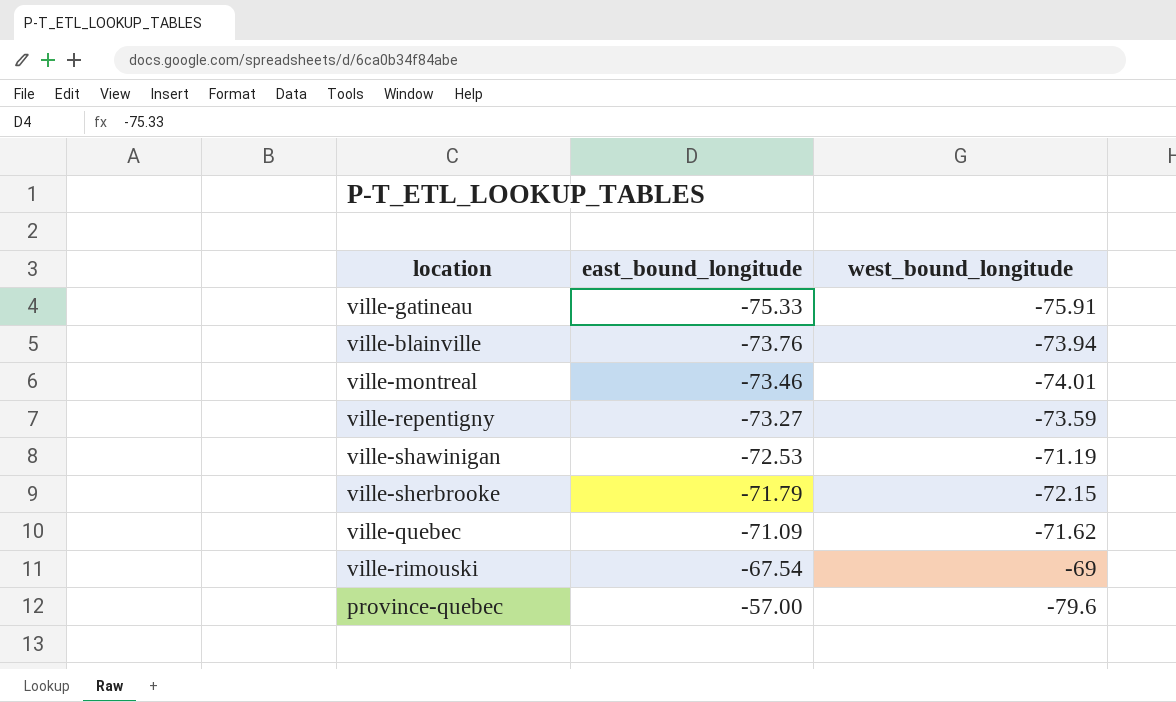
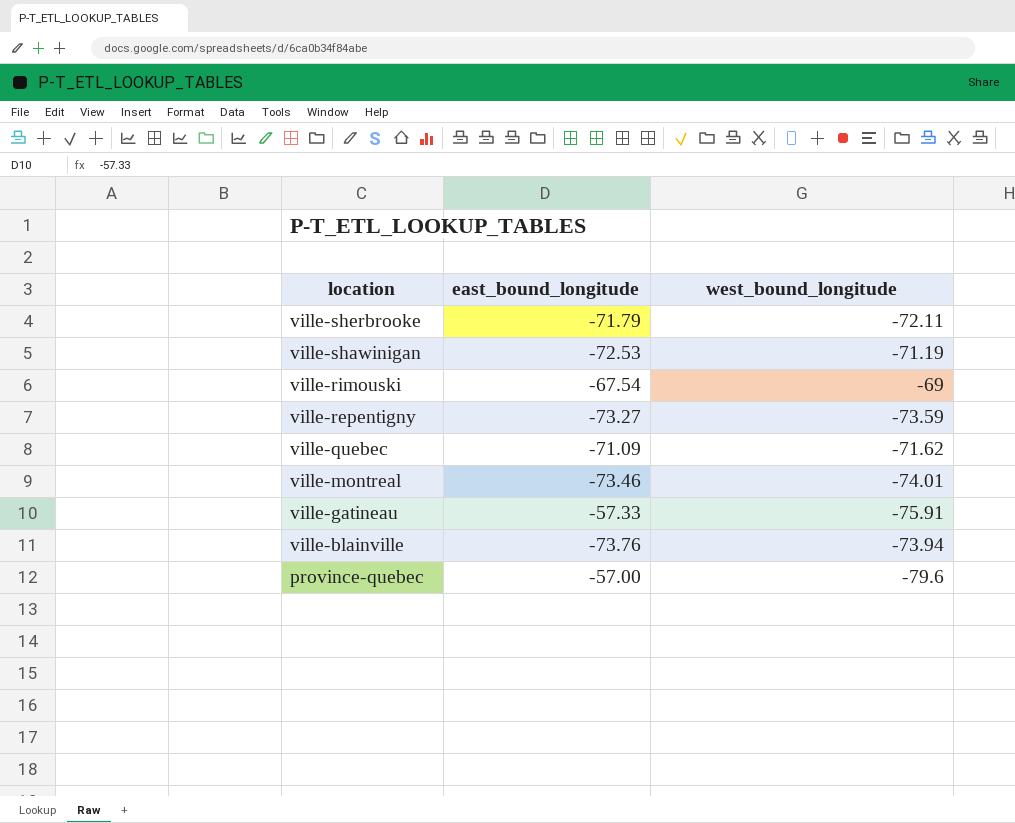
row order: east_bound_longitude ascending -> location descending
ville-sherbrooke | west_bound_longitude: -72.15 -> -72.11
ville-gatineau | east_bound_longitude: -75.33 -> -57.33

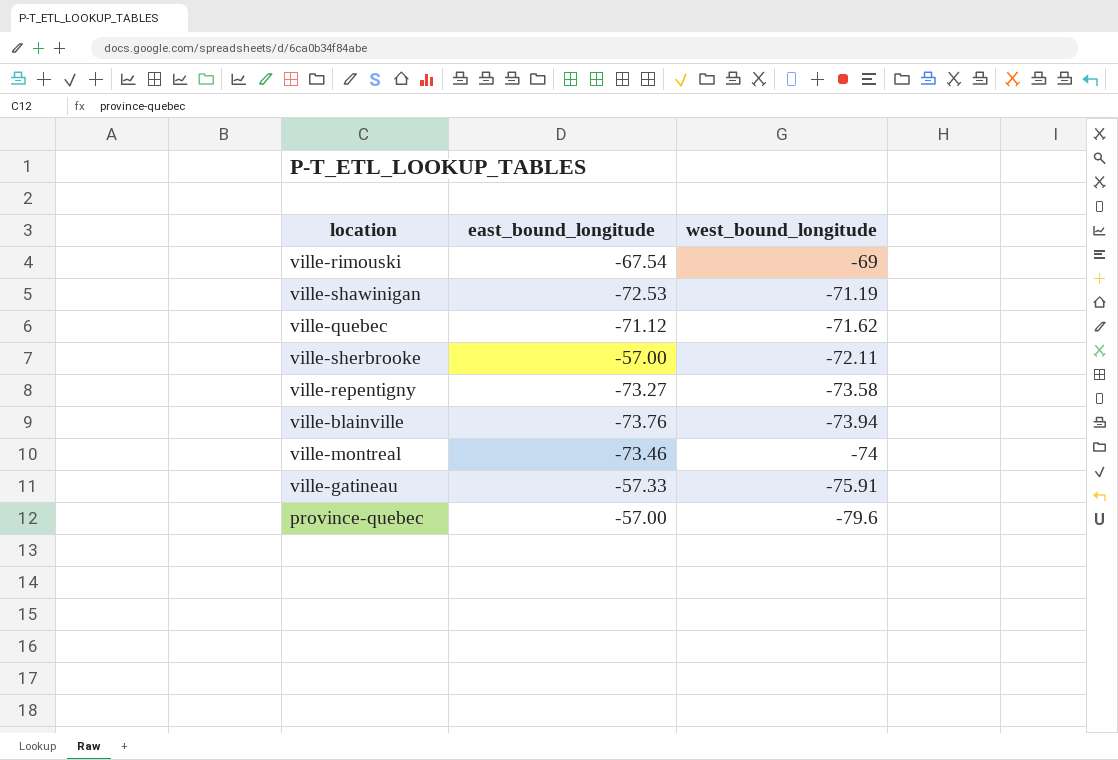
row order: location descending -> west_bound_longitude descending
ville-quebec | east_bound_longitude: -71.09 -> -71.12
ville-sherbrooke | east_bound_longitude: -71.79 -> -57.00
ville-repentigny | west_bound_longitude: -73.59 -> -73.58
ville-montreal | west_bound_longitude: -74.01 -> -74

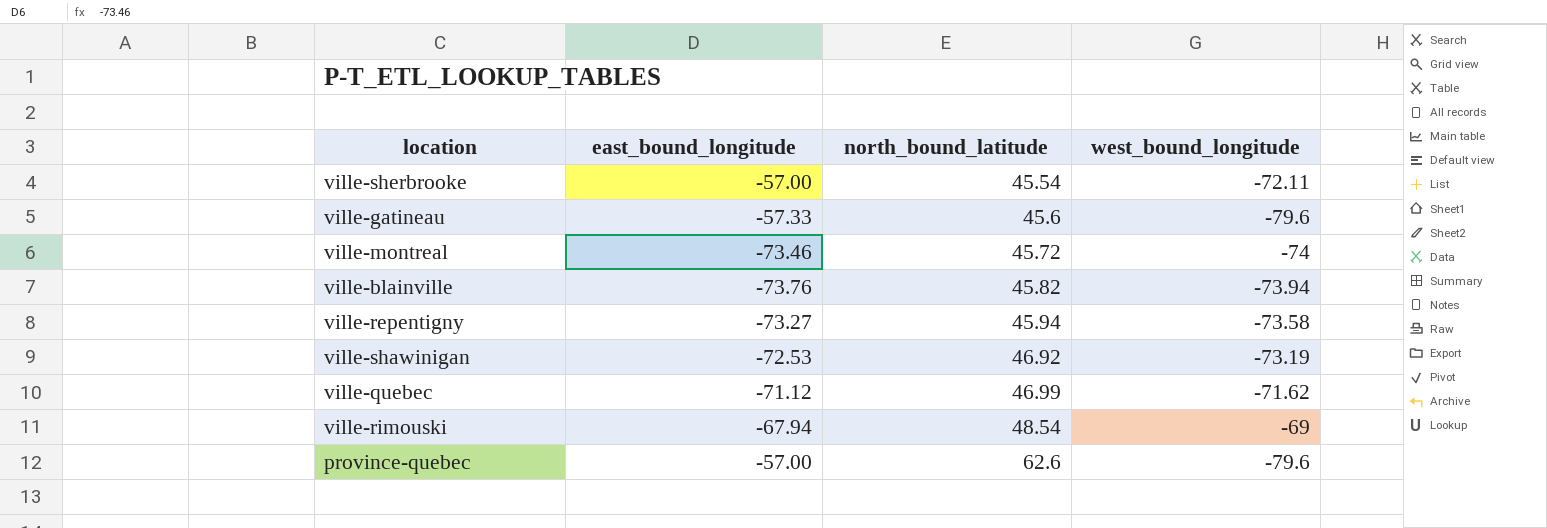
row order: west_bound_longitude descending -> north_bound_latitude ascending
column north_bound_latitude | position: none -> 3
ville-gatineau | west_bound_longitude: -75.91 -> -79.6
ville-shawinigan | west_bound_longitude: -71.19 -> -73.19
ville-rimouski | east_bound_longitude: -67.54 -> -67.94

